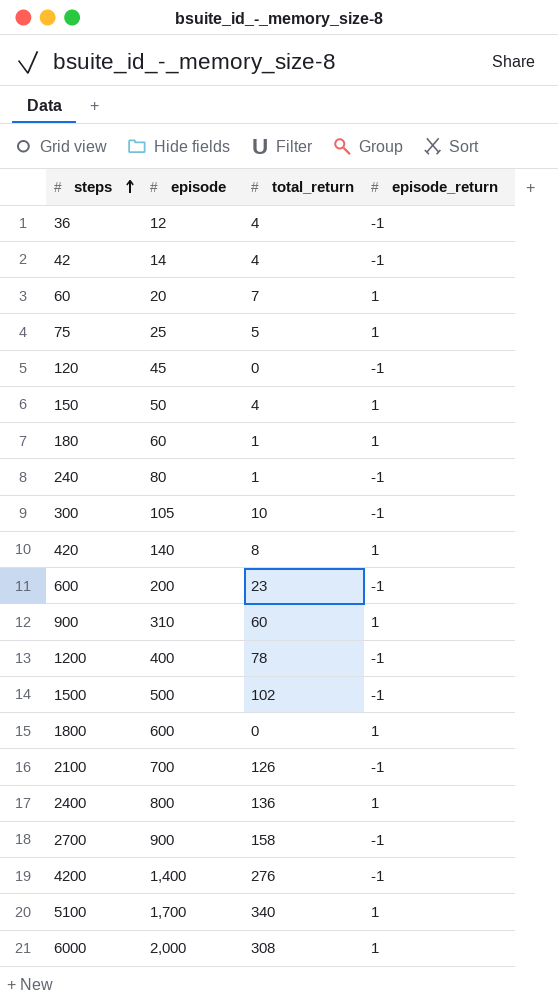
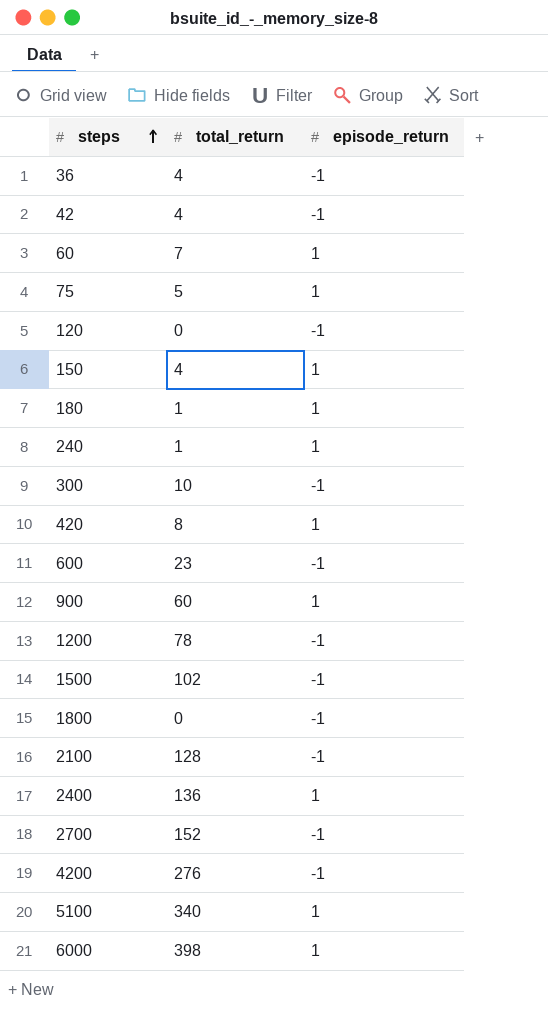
column episode | position: 2 -> none
240 | episode_return: -1 -> 1
1800 | episode_return: 1 -> -1
2100 | total_return: 126 -> 128
2700 | total_return: 158 -> 152
6000 | total_return: 308 -> 398

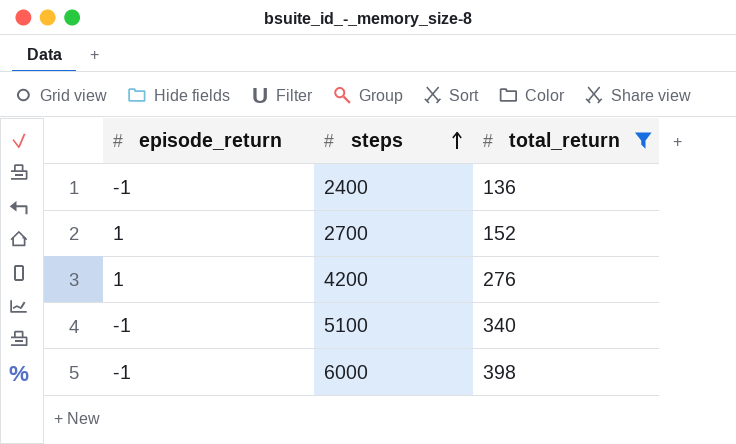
filter: none -> total_return >= 136
column episode_return | position: 3 -> 1
2400 | episode_return: 1 -> -1
2700 | episode_return: -1 -> 1
4200 | episode_return: -1 -> 1
5100 | episode_return: 1 -> -1
6000 | episode_return: 1 -> -1

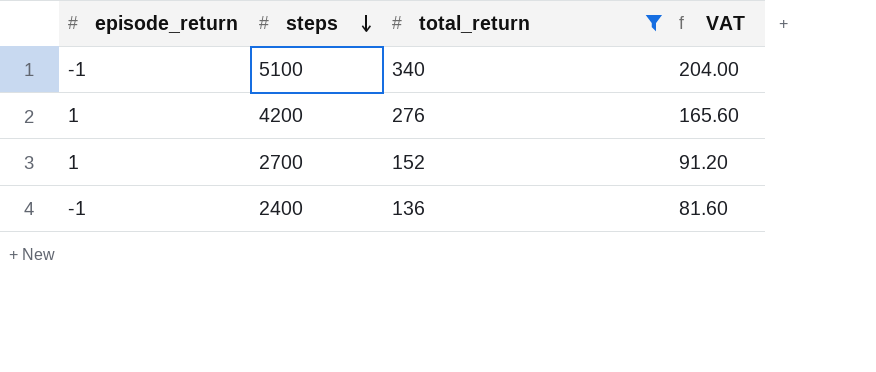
row order: steps ascending -> steps descending
column VAT | formula: none -> [total_return] * 0.6
row 6000: -1 | 398 -> none

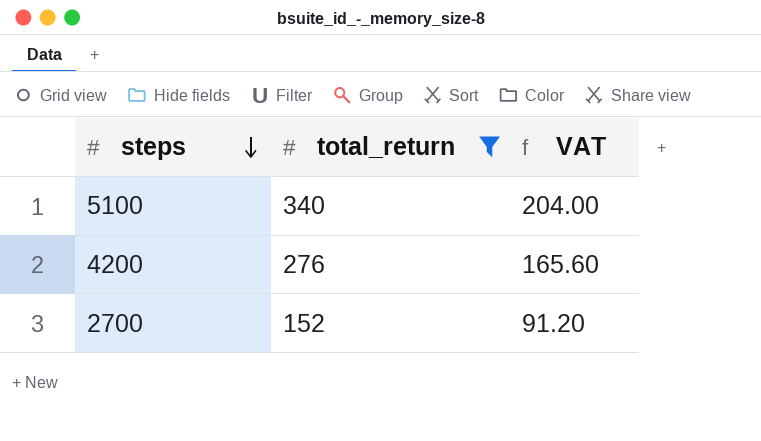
column episode_return | position: 1 -> none
row 2400: -1 | 136 | 81.60 -> none

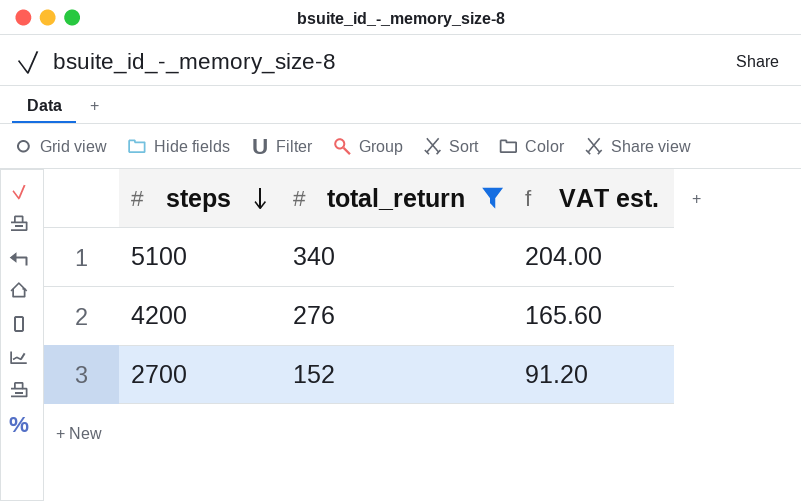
column name: VAT -> VAT est.

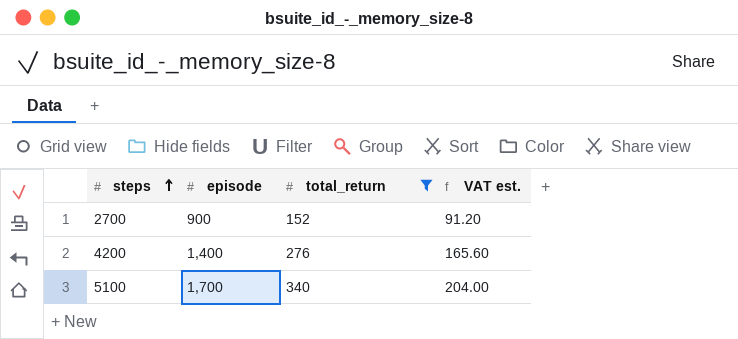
row order: steps descending -> steps ascending
column episode | position: none -> 2

